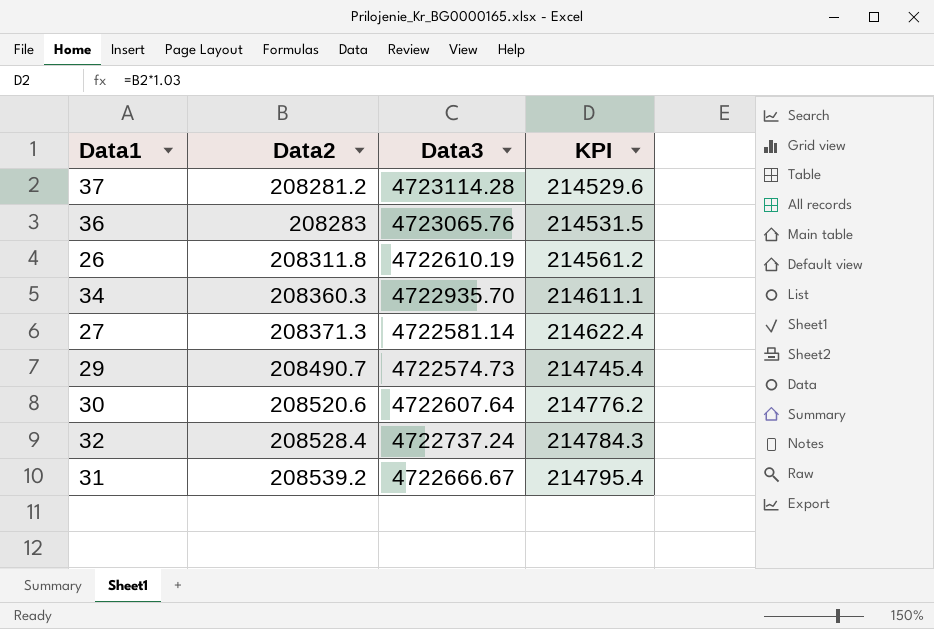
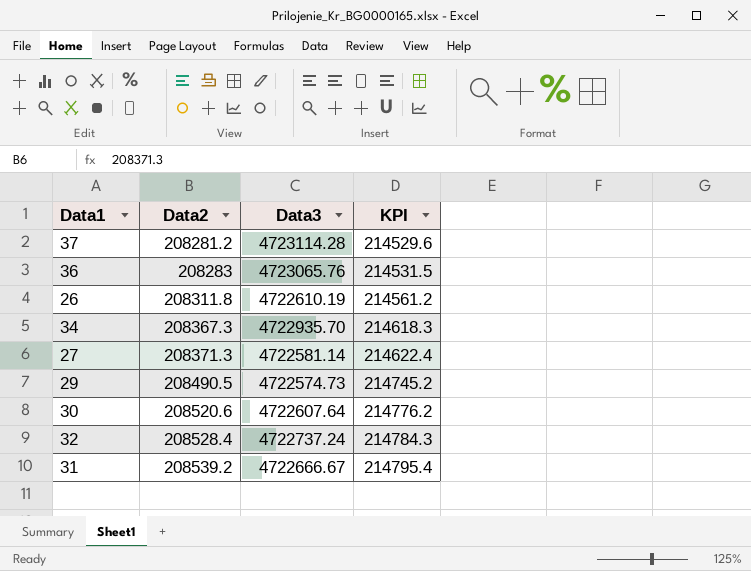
34 | Data2: 208360.3 -> 208367.3
34 | KPI: 214611.1 -> 214618.3
29 | Data2: 208490.7 -> 208490.5
29 | KPI: 214745.4 -> 214745.2

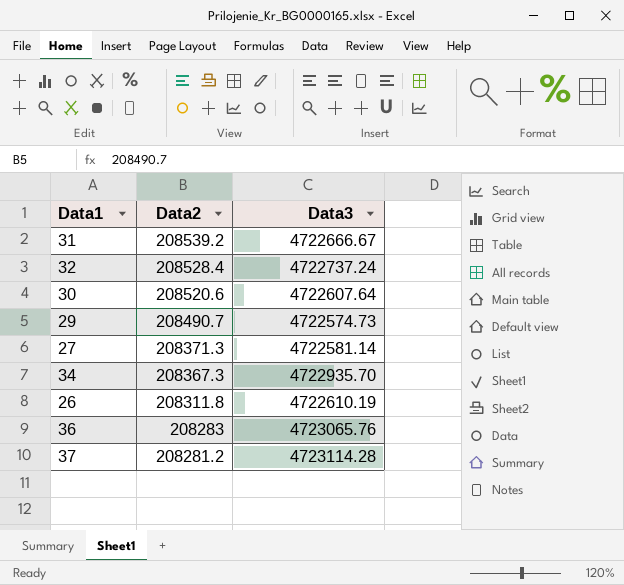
row order: Data2 ascending -> Data2 descending
column KPI | formula: [Data2] * 1.03 -> none
29 | Data2: 208490.5 -> 208490.7

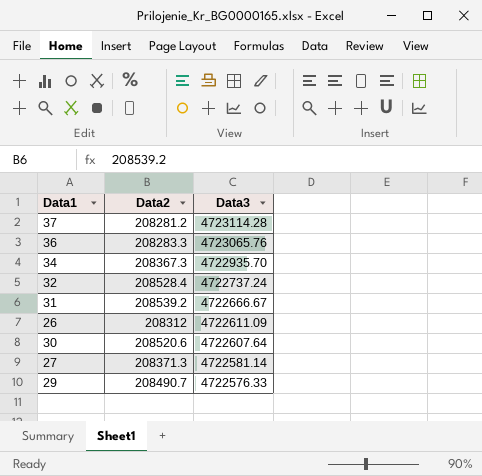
row order: Data2 descending -> Data3 descending
36 | Data2: 208283 -> 208283.3
26 | Data2: 208311.8 -> 208312
26 | Data3: 4722610.19 -> 4722611.09
29 | Data3: 4722574.73 -> 4722576.33

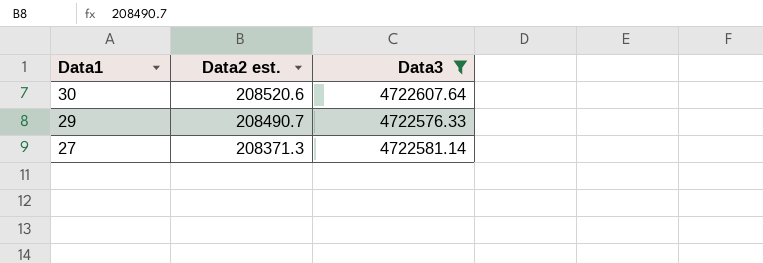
filter: none -> Data3 <= 4722607.64
row order: Data3 descending -> Data1 descending
column name: Data2 -> Data2 est.

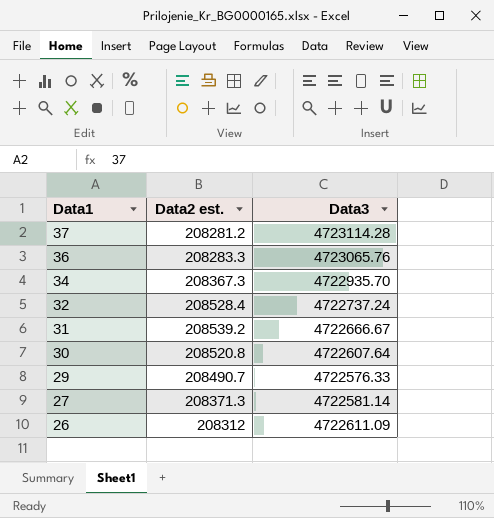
filter: Data3 <= 4722607.64 -> none
30 | Data2 est.: 208520.6 -> 208520.8

